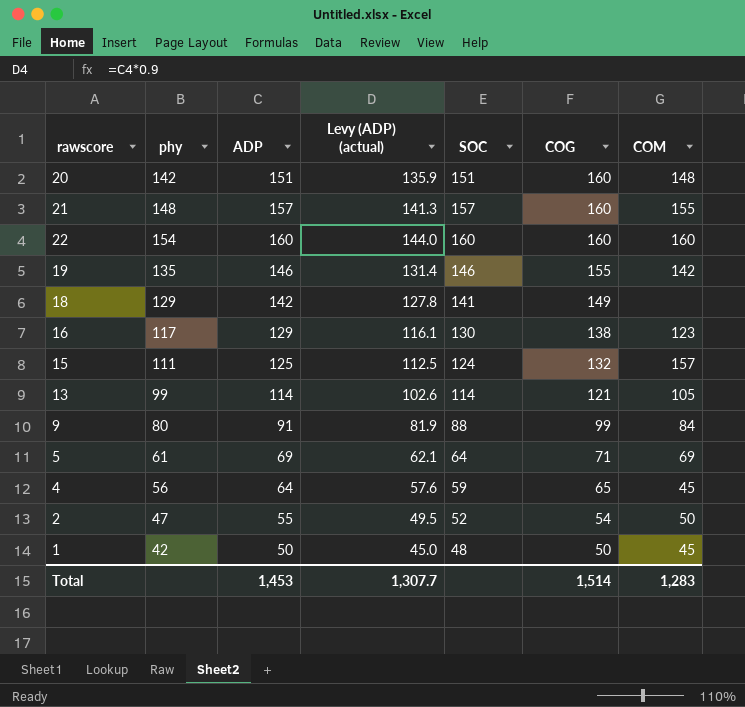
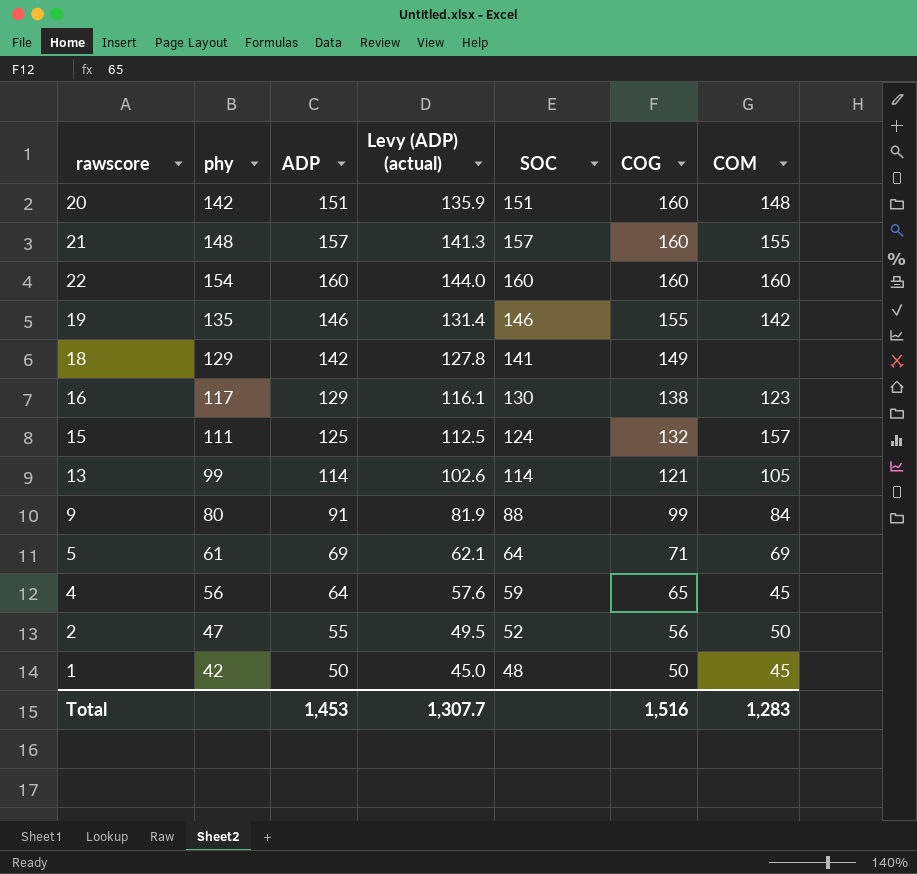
2 | COG: 54 -> 56
Total | COG: 1,514 -> 1,516

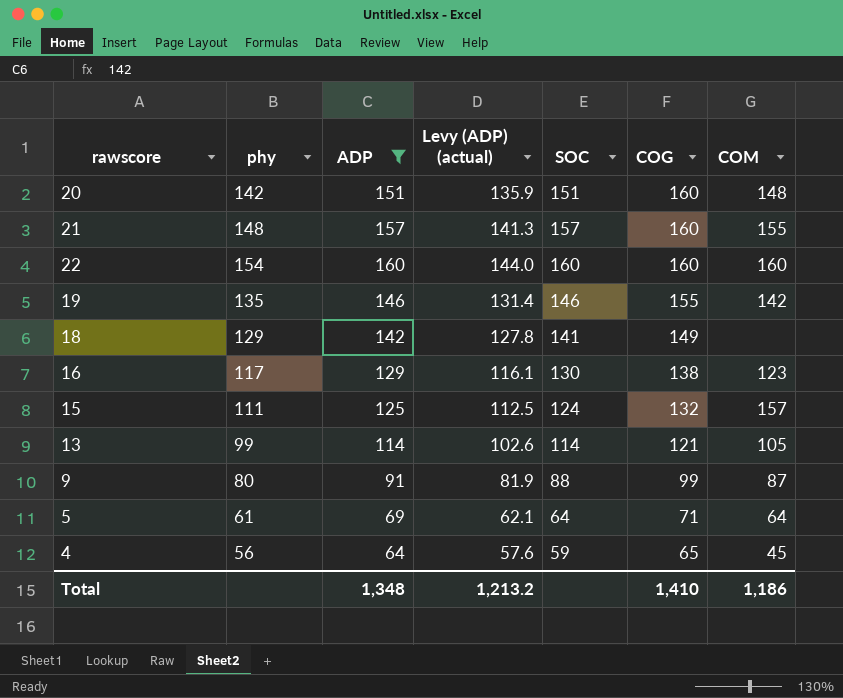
filter: none -> ADP >= 64
9 | COM: 84 -> 87
5 | COM: 69 -> 64
Total | ADP: 1,453 -> 1,348
Total | Levy (ADP) (actual): 1,307.7 -> 1,213.2
Total | COG: 1,516 -> 1,410
Total | COM: 1,283 -> 1,186

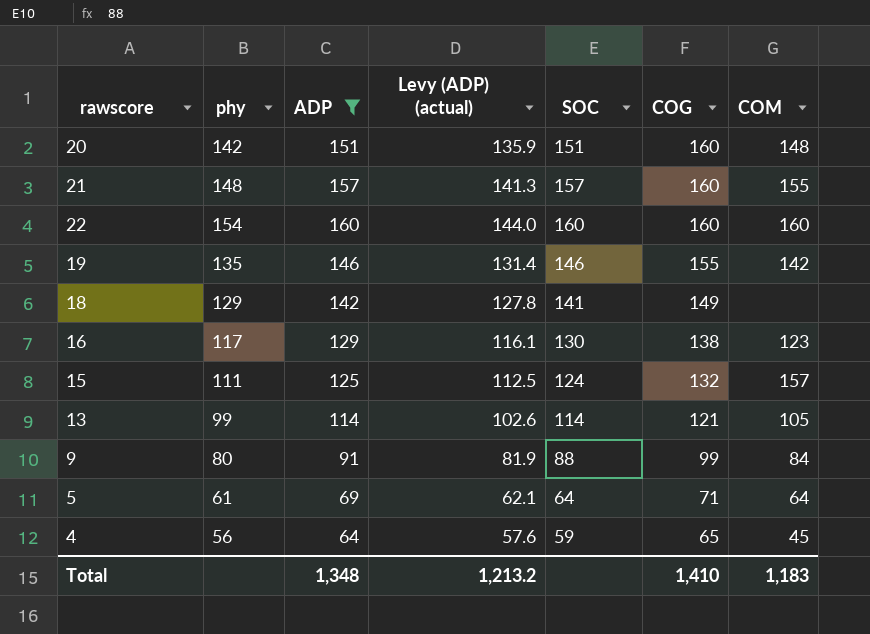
9 | COM: 87 -> 84
Total | COM: 1,186 -> 1,183

